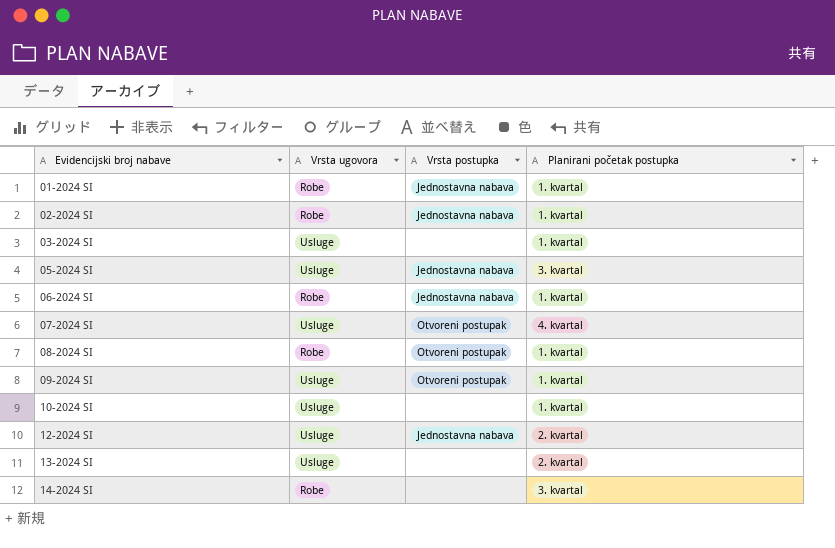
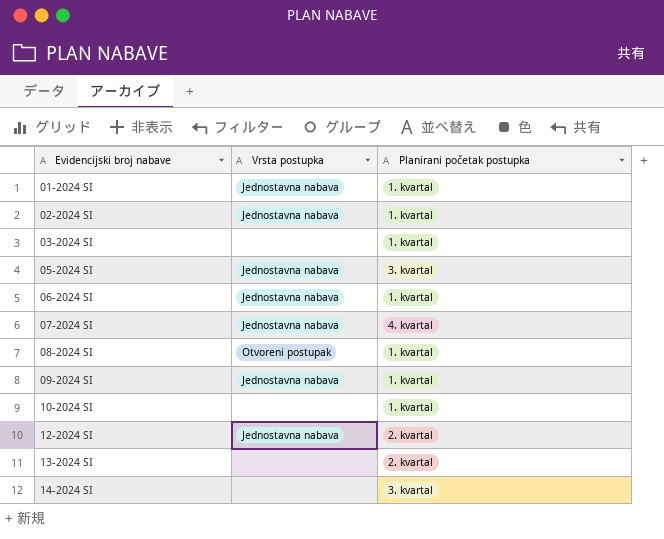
column Vrsta ugovora | position: 2 -> none
07-2024 SI | Vrsta postupka: Otvoreni postupak -> Jednostavna nabava
09-2024 SI | Vrsta postupka: Otvoreni postupak -> Jednostavna nabava

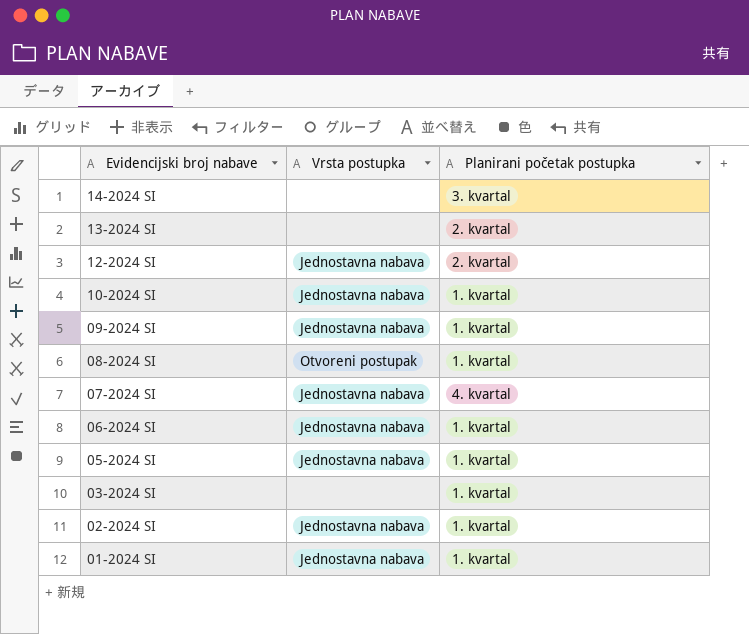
row order: Evidencijski broj nabave ascending -> Evidencijski broj nabave descending
10-2024 SI | Vrsta postupka: none -> Jednostavna nabava
05-2024 SI | Planirani početak postupka: 3. kvartal -> 1. kvartal

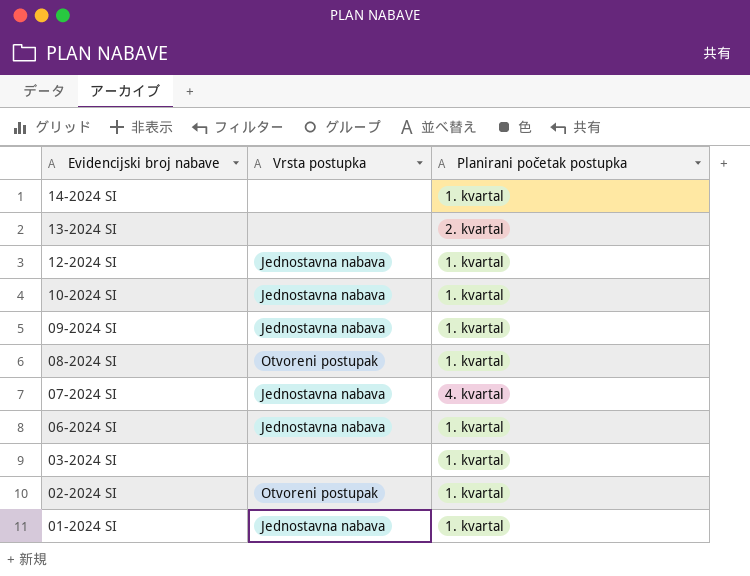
row 05-2024 SI: Jednostavna nabava | 1. kvartal -> none
14-2024 SI | Planirani početak postupka: 3. kvartal -> 1. kvartal
12-2024 SI | Planirani početak postupka: 2. kvartal -> 1. kvartal
02-2024 SI | Vrsta postupka: Jednostavna nabava -> Otvoreni postupak

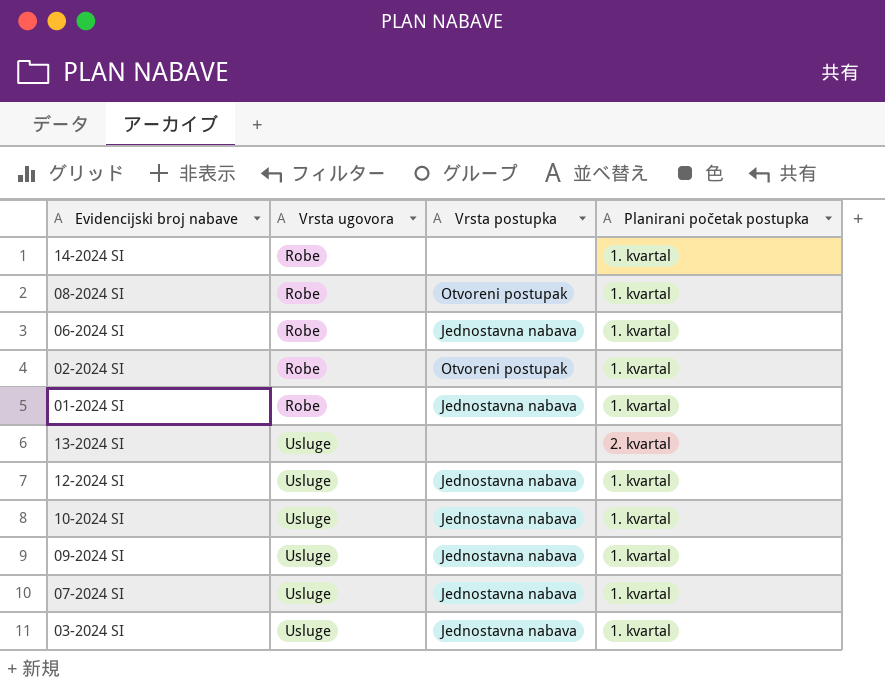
row order: Evidencijski broj nabave descending -> Vrsta ugovora ascending
column Vrsta ugovora | position: none -> 2
07-2024 SI | Planirani početak postupka: 4. kvartal -> 1. kvartal
03-2024 SI | Vrsta postupka: none -> Jednostavna nabava

